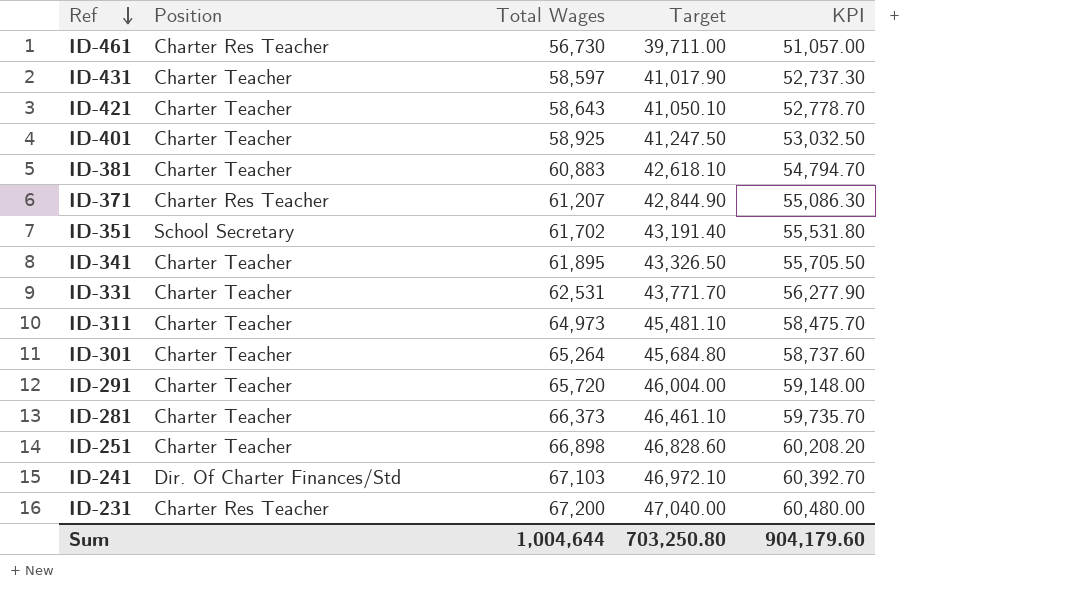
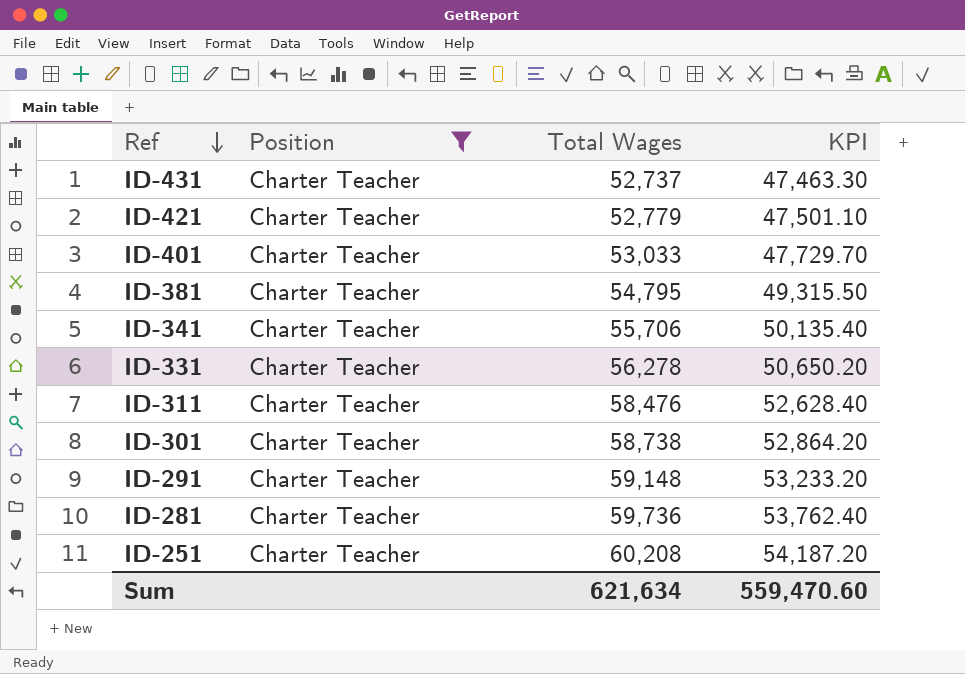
filter: none -> Position = Charter Teacher
column Target | formula: [Total Wages] * 0.7 -> none
ID-431 | Total Wages: 58,597 -> 52,737
ID-431 | KPI: 52,737.30 -> 47,463.30
ID-421 | Total Wages: 58,643 -> 52,779
ID-421 | KPI: 52,778.70 -> 47,501.10
ID-401 | Total Wages: 58,925 -> 53,033
ID-401 | KPI: 53,032.50 -> 47,729.70
ID-381 | Total Wages: 60,883 -> 54,795
ID-381 | KPI: 54,794.70 -> 49,315.50
ID-341 | Total Wages: 61,895 -> 55,706
ID-341 | KPI: 55,705.50 -> 50,135.40
ID-331 | Total Wages: 62,531 -> 56,278
ID-331 | KPI: 56,277.90 -> 50,650.20
ID-311 | Total Wages: 64,973 -> 58,476
ID-311 | KPI: 58,475.70 -> 52,628.40
ID-301 | Total Wages: 65,264 -> 58,738
ID-301 | KPI: 58,737.60 -> 52,864.20
ID-291 | Total Wages: 65,720 -> 59,148
ID-291 | KPI: 59,148.00 -> 53,233.20
ID-281 | Total Wages: 66,373 -> 59,736
ID-281 | KPI: 59,735.70 -> 53,762.40
ID-251 | Total Wages: 66,898 -> 60,208
ID-251 | KPI: 60,208.20 -> 54,187.20
Sum | Total Wages: 1,004,644 -> 621,634
Sum | KPI: 904,179.60 -> 559,470.60

